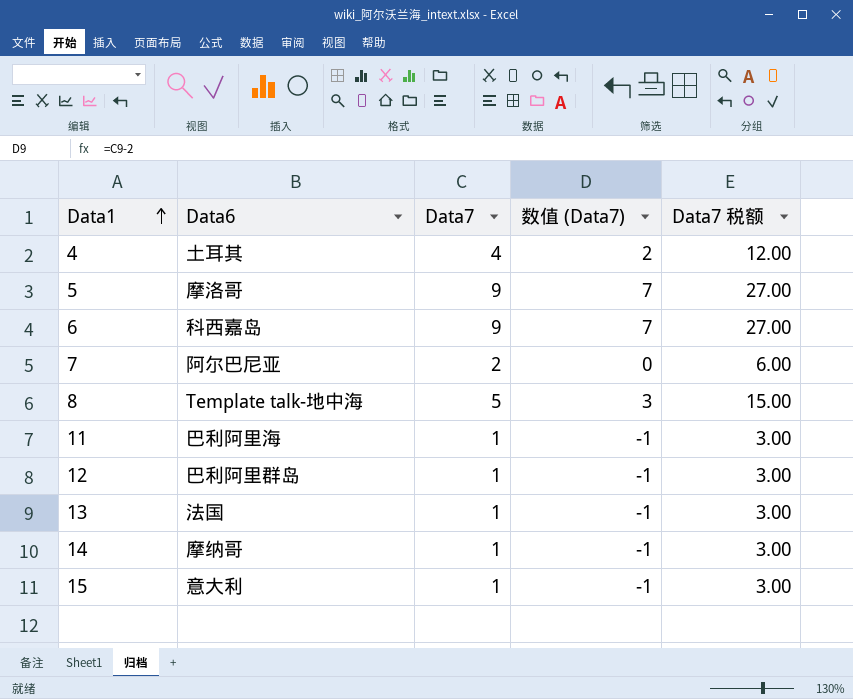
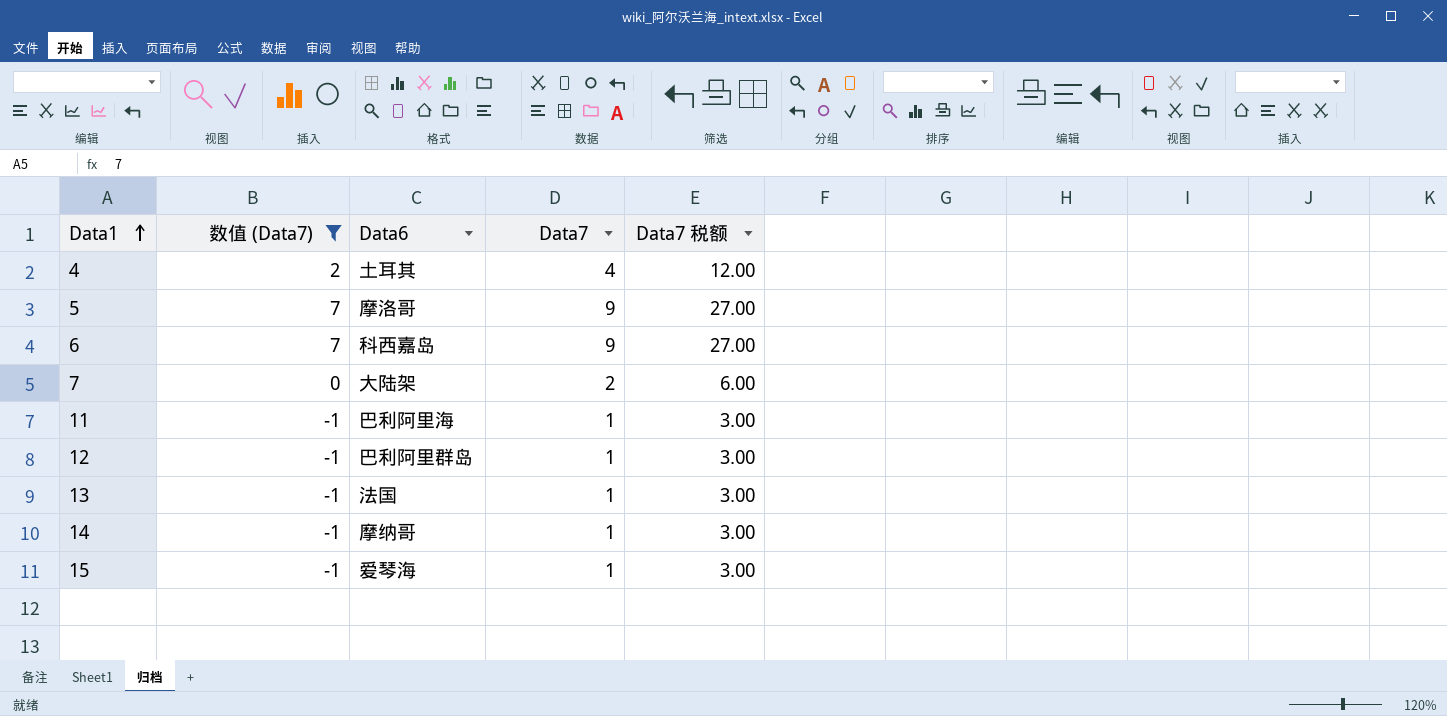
filter: none -> 数值 (Data7) != 3
column 数值 (Data7) | position: 4 -> 2
7 | Data6: 阿尔巴尼亚 -> 大陆架
15 | Data6: 意大利 -> 爱琴海

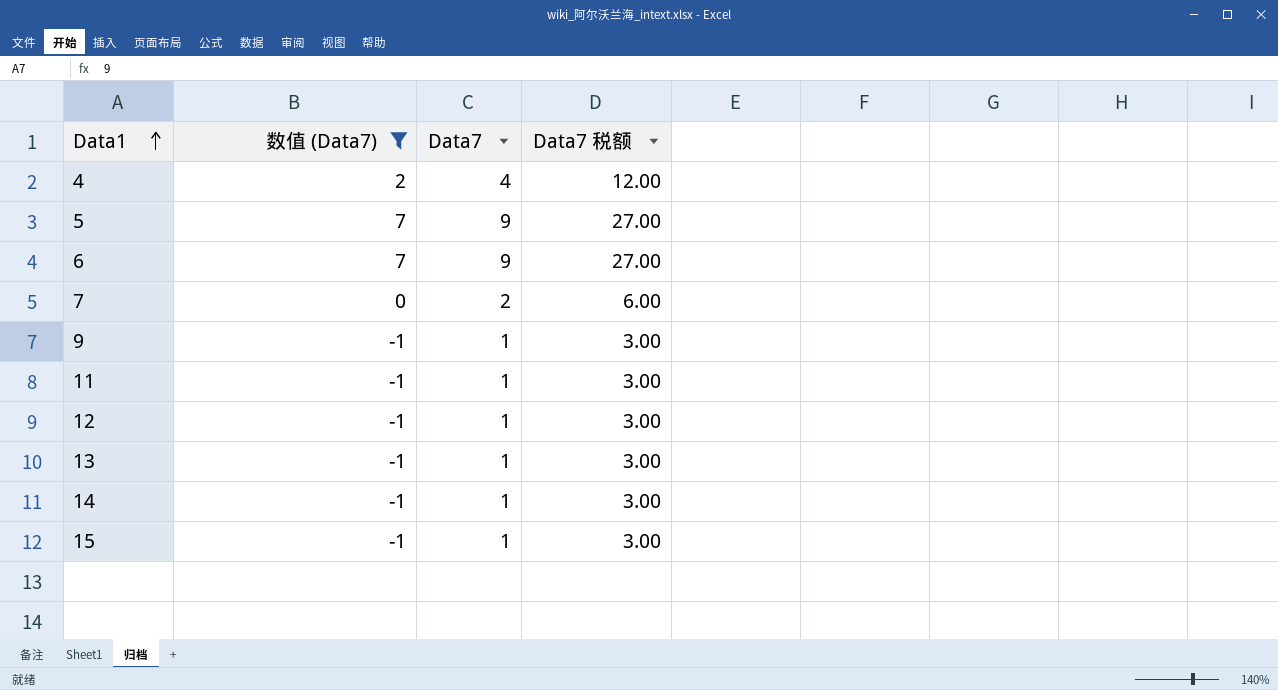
column Data6 | position: 3 -> none
row 9: none -> -1 | 1 | 3.00

